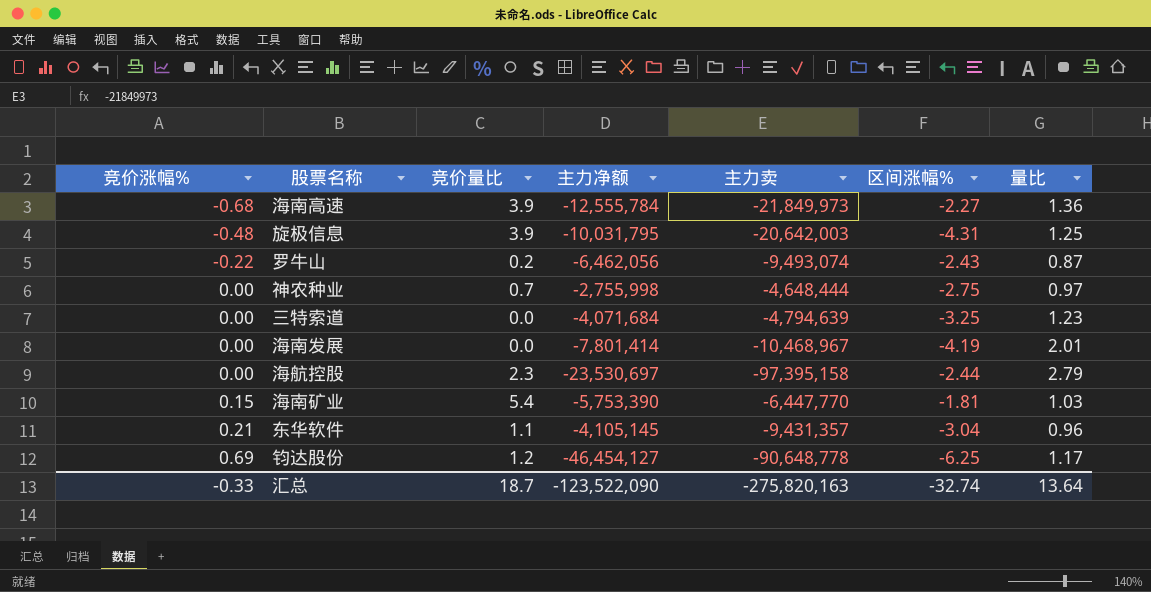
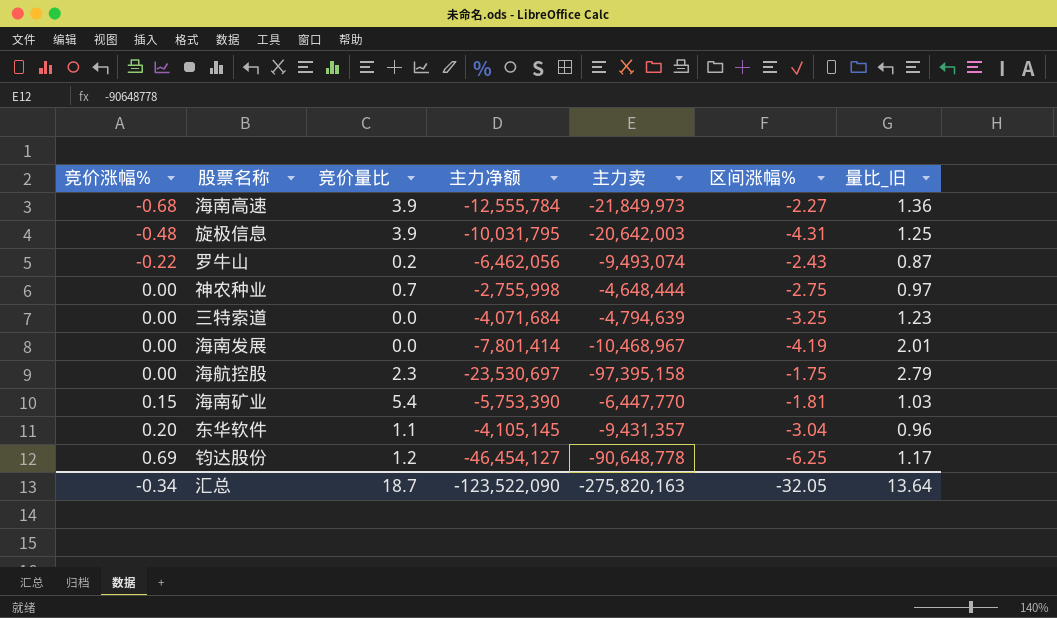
column name: 量比 -> 量比_旧
海航控股 | 区间涨幅%: -2.44 -> -1.75
东华软件 | 竞价涨幅%: 0.21 -> 0.20
汇总 | 竞价涨幅%: -0.33 -> -0.34
汇总 | 区间涨幅%: -32.74 -> -32.05

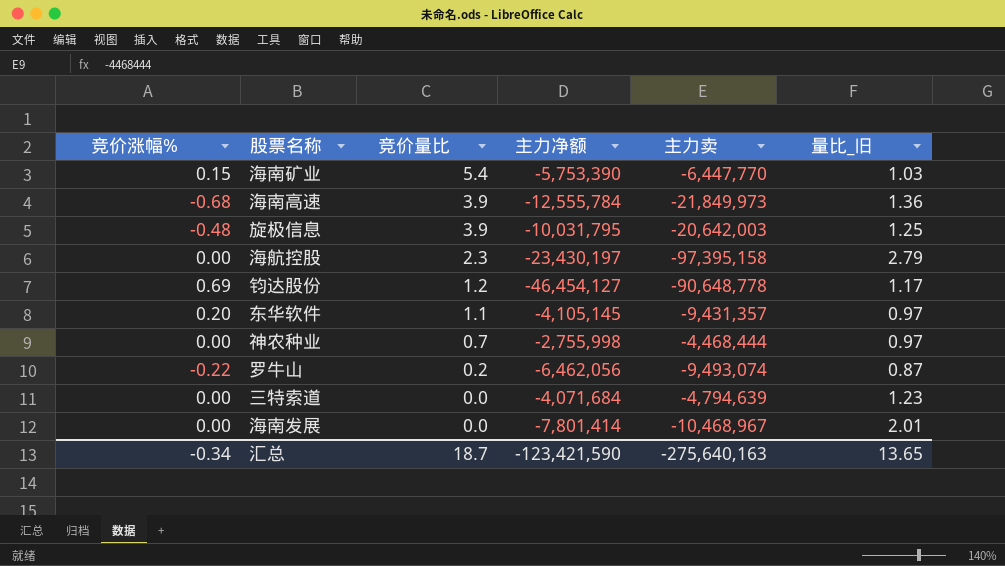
row order: 竞价涨幅% ascending -> 竞价量比 descending
column 区间涨幅% | position: 6 -> none
海航控股 | 主力净额: -23,530,697 -> -23,430,197
东华软件 | 量比_旧: 0.96 -> 0.97
神农种业 | 主力卖: -4,648,444 -> -4,468,444
汇总 | 主力净额: -123,522,090 -> -123,421,590
汇总 | 主力卖: -275,820,163 -> -275,640,163
汇总 | 量比_旧: 13.64 -> 13.65

